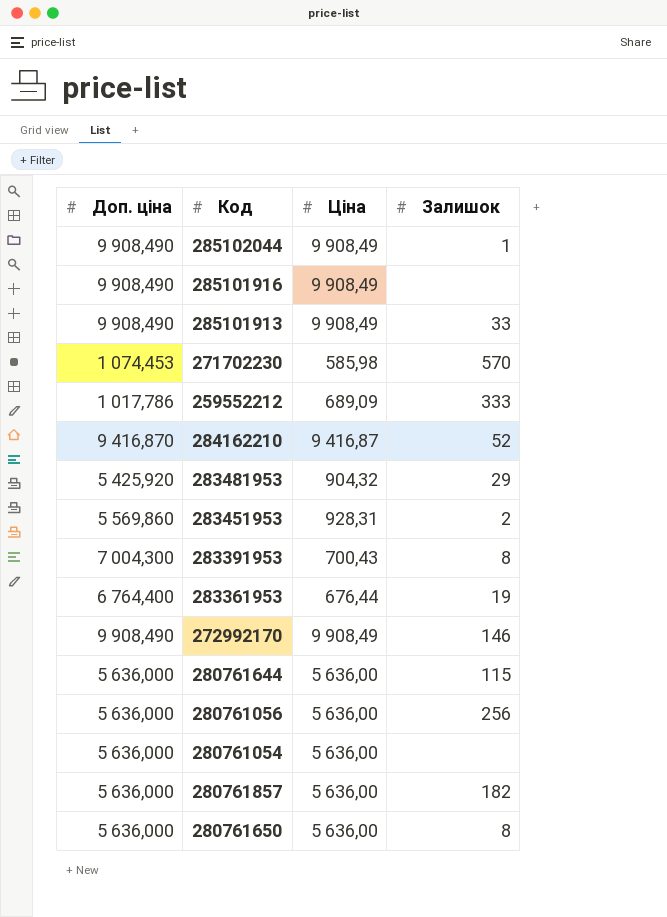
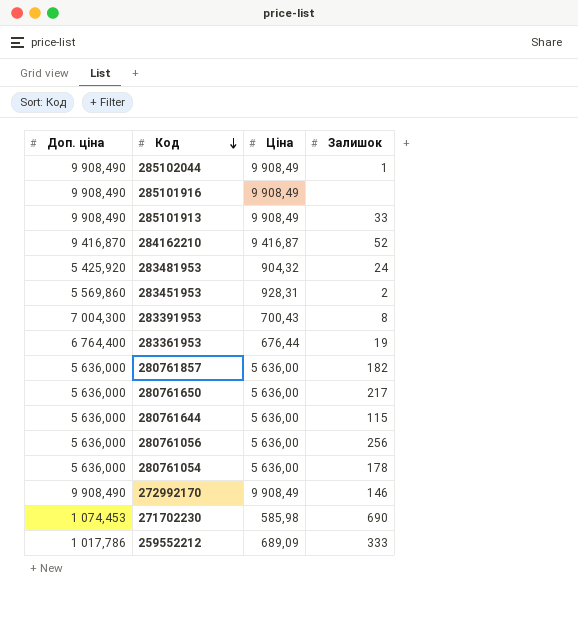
row order: none -> Код descending
283481953 | Залишок: 29 -> 24
280761650 | Залишок: 8 -> 217
280761054 | Залишок: none -> 178
271702230 | Залишок: 570 -> 690

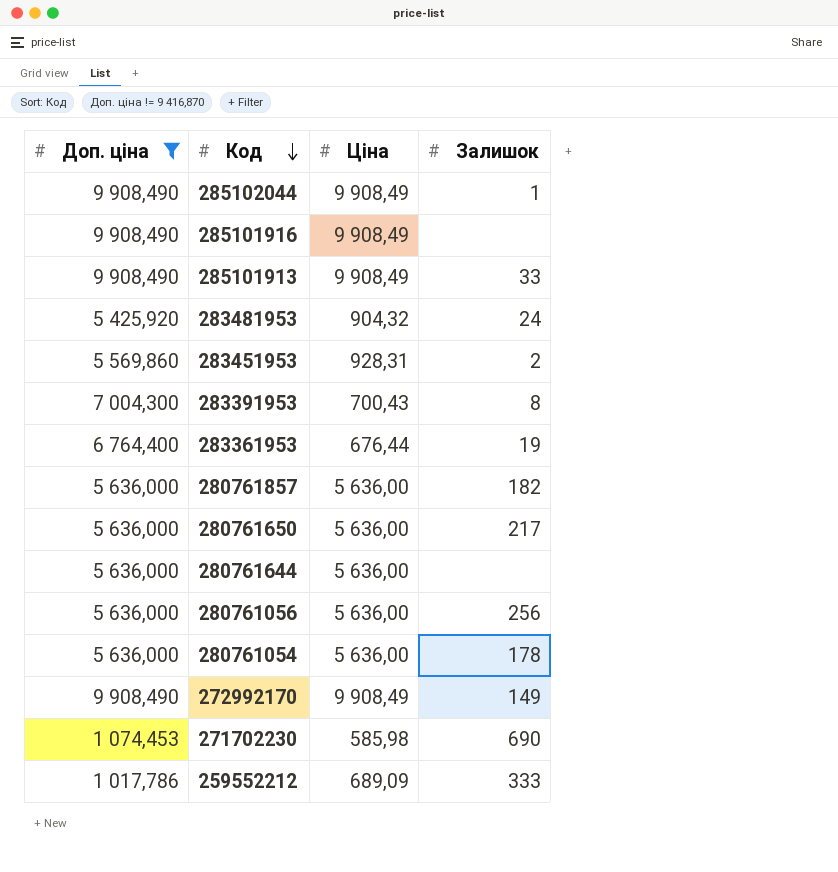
filter: none -> Доп. ціна != 9 416,870
280761644 | Залишок: 115 -> none
272992170 | Залишок: 146 -> 149

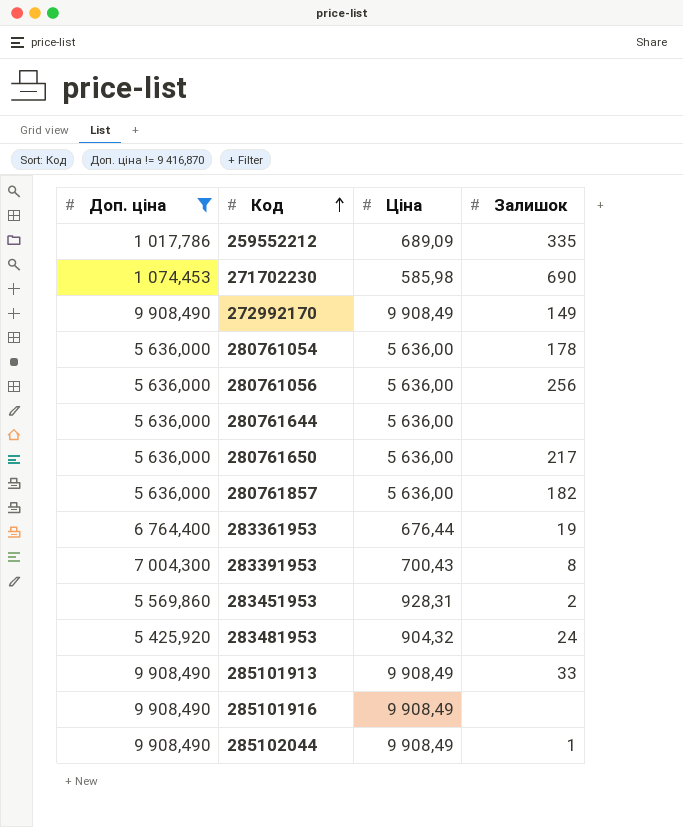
row order: Код descending -> Код ascending
259552212 | Залишок: 333 -> 335

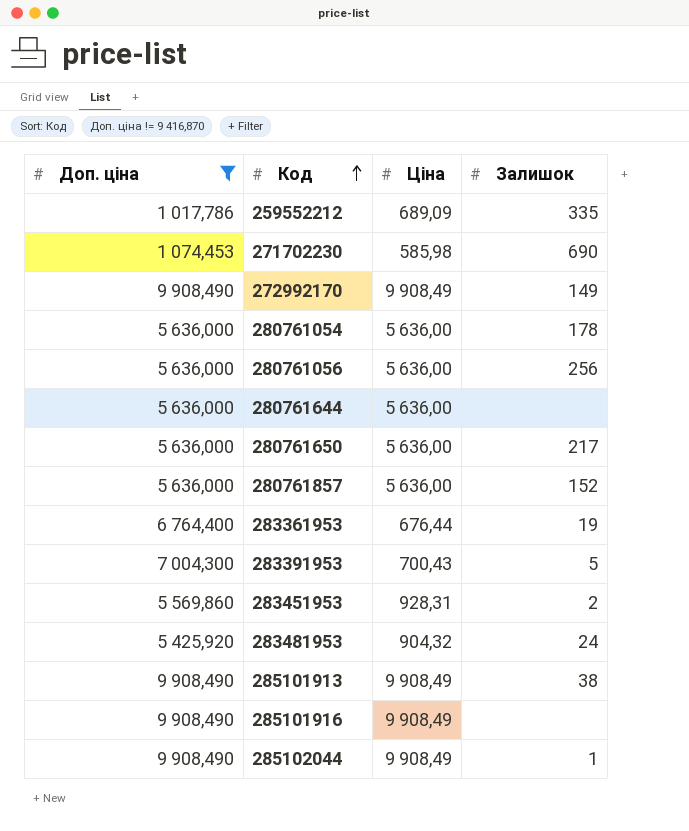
280761857 | Залишок: 182 -> 152
283391953 | Залишок: 8 -> 5
285101913 | Залишок: 33 -> 38

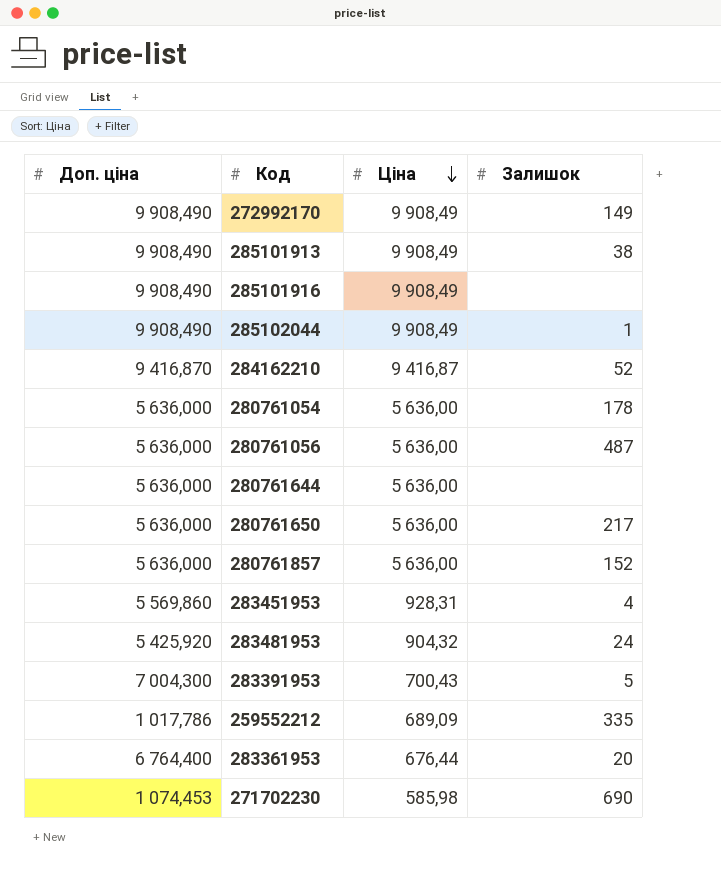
filter: Доп. ціна != 9 416,870 -> none
row order: Код ascending -> Ціна descending
280761056 | Залишок: 256 -> 487
283451953 | Залишок: 2 -> 4
283361953 | Залишок: 19 -> 20

